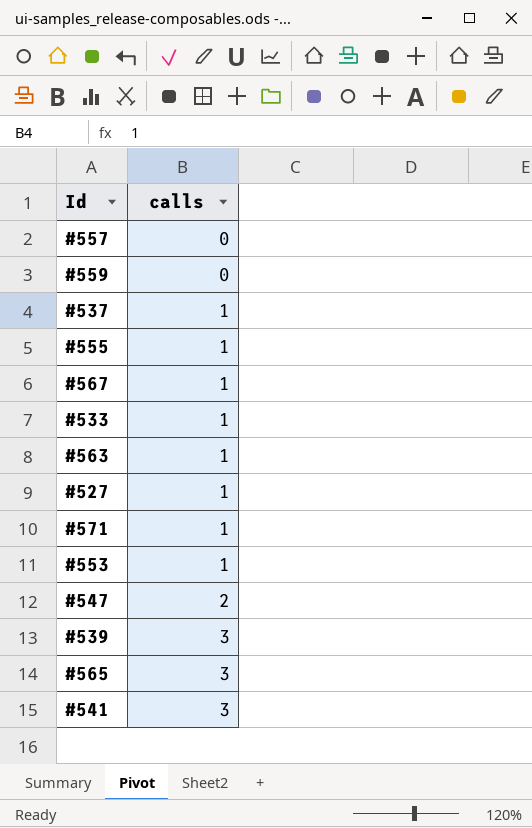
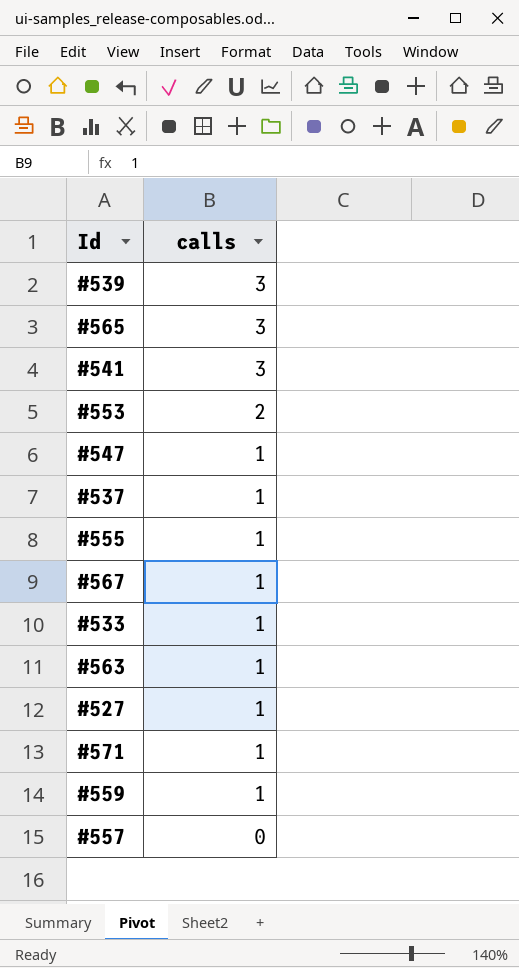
row order: calls ascending -> calls descending
#553 | calls: 1 -> 2
#547 | calls: 2 -> 1
#559 | calls: 0 -> 1

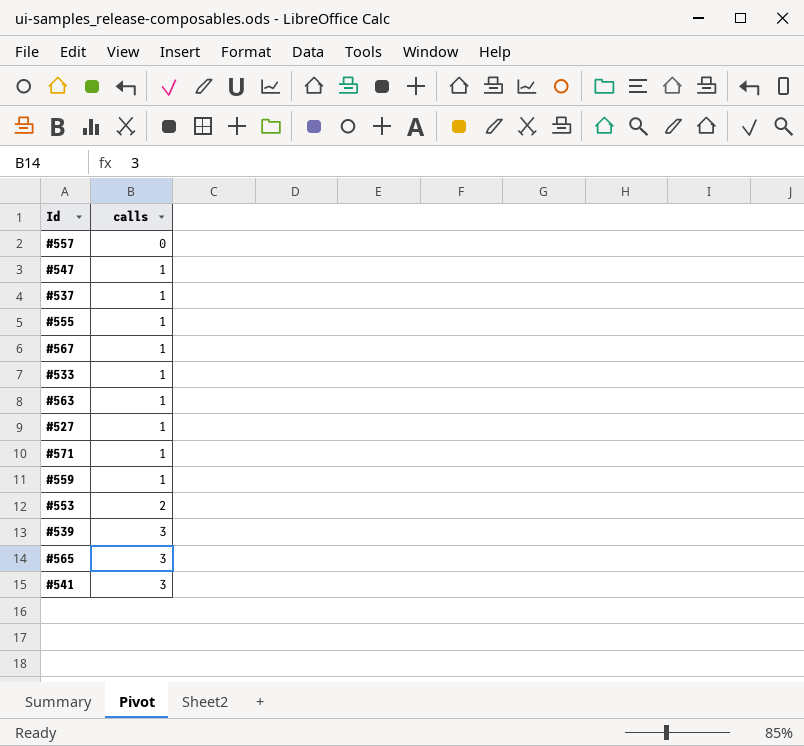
row order: calls descending -> calls ascending

